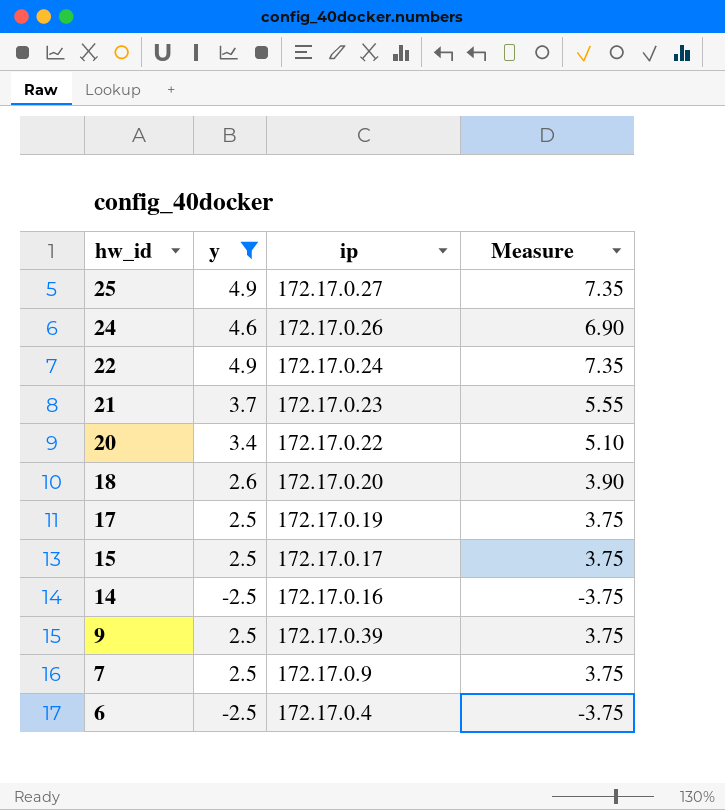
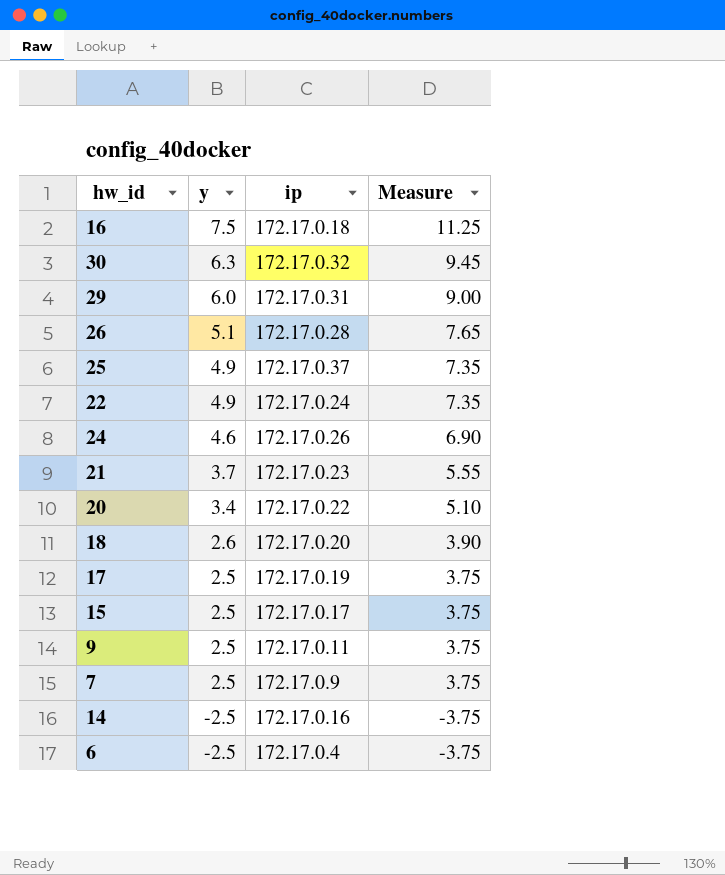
filter: y <= 4.9 -> none
row order: hw_id descending -> y descending
25 | ip: 172.17.0.27 -> 172.17.0.37
9 | ip: 172.17.0.39 -> 172.17.0.11

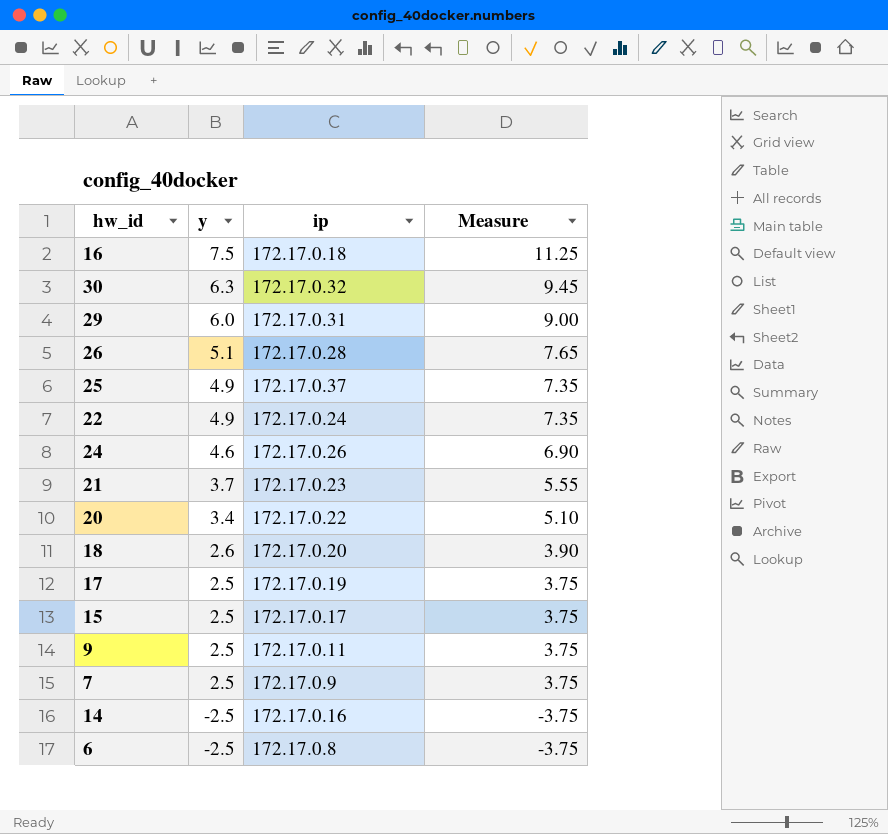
6 | ip: 172.17.0.4 -> 172.17.0.8

